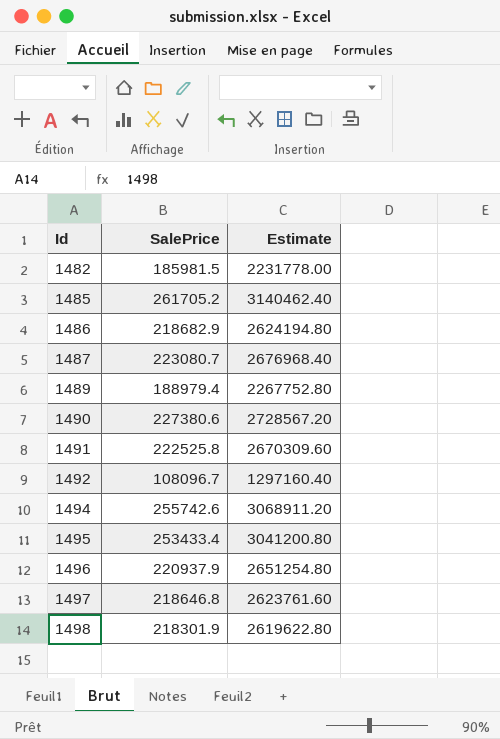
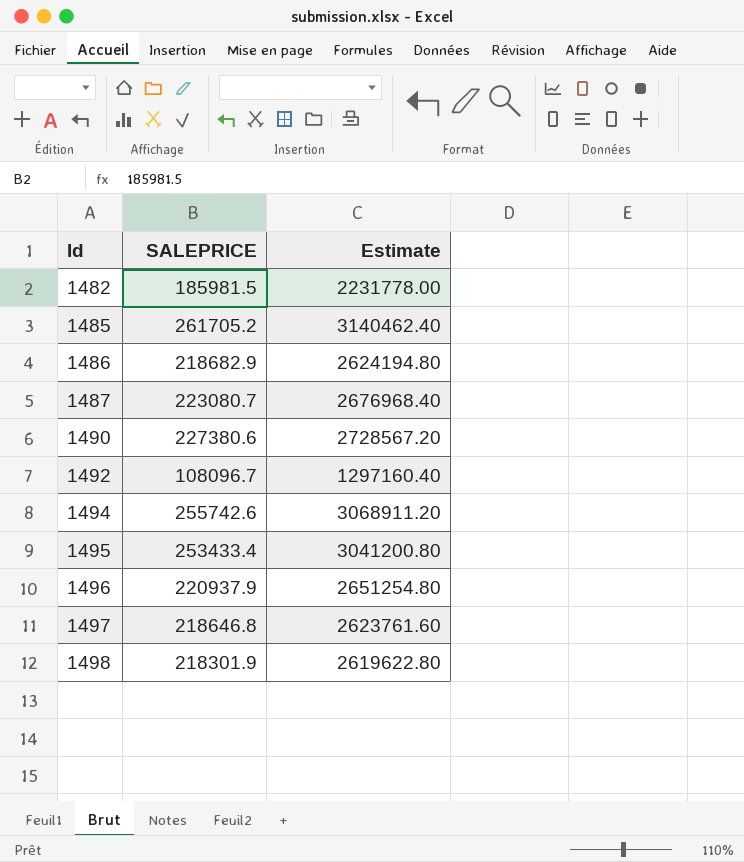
column name: SalePrice -> SALEPRICE
row 1489: 188979.4 | 2267752.80 -> none
row 1491: 222525.8 | 2670309.60 -> none

